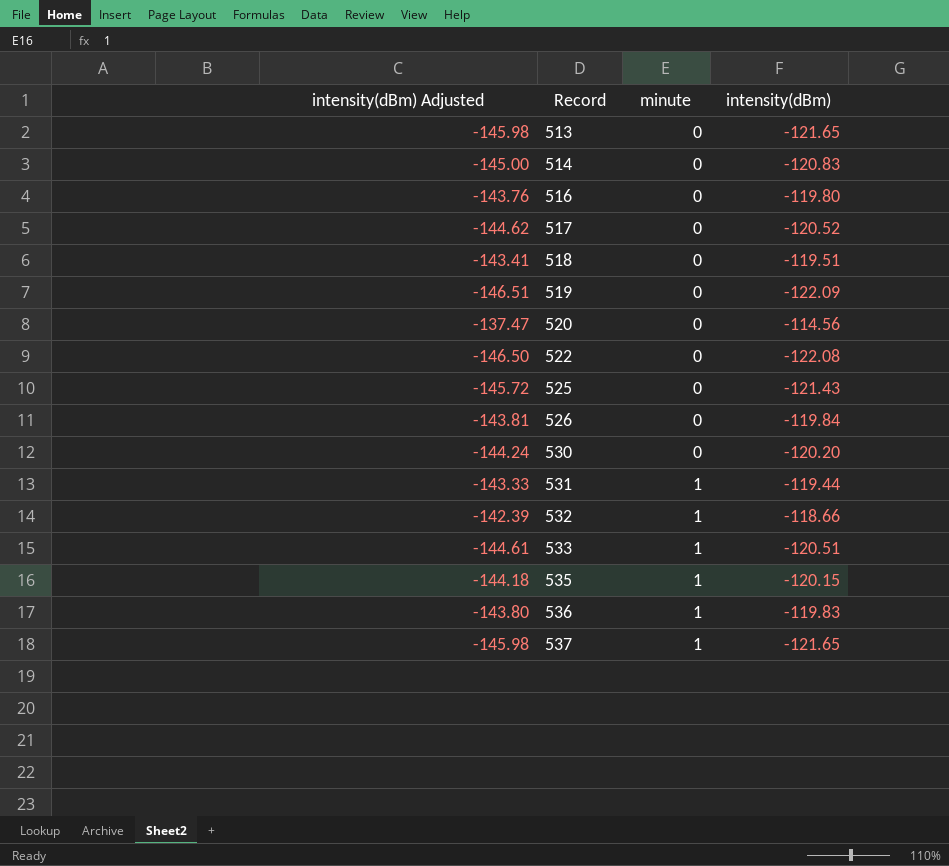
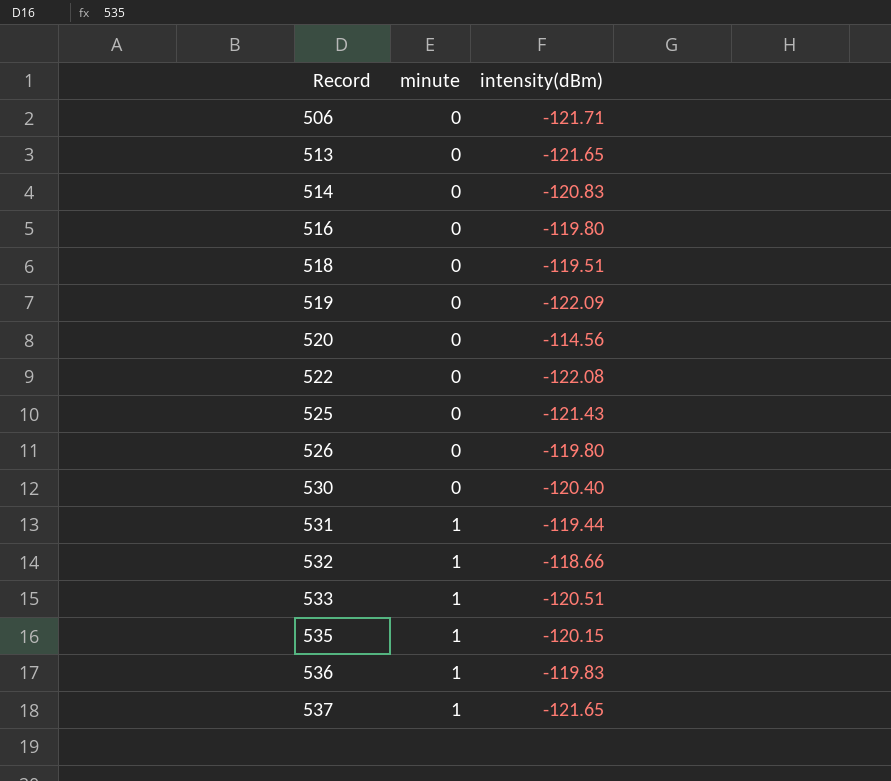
column intensity(dBm) Adjusted | formula: [intensity(dBm)] * 1.2 -> none
row 517: -144.62 | 0 | -120.52 -> none
row 506: none -> 0 | -121.71
526 | intensity(dBm): -119.84 -> -119.80
530 | intensity(dBm): -120.20 -> -120.40

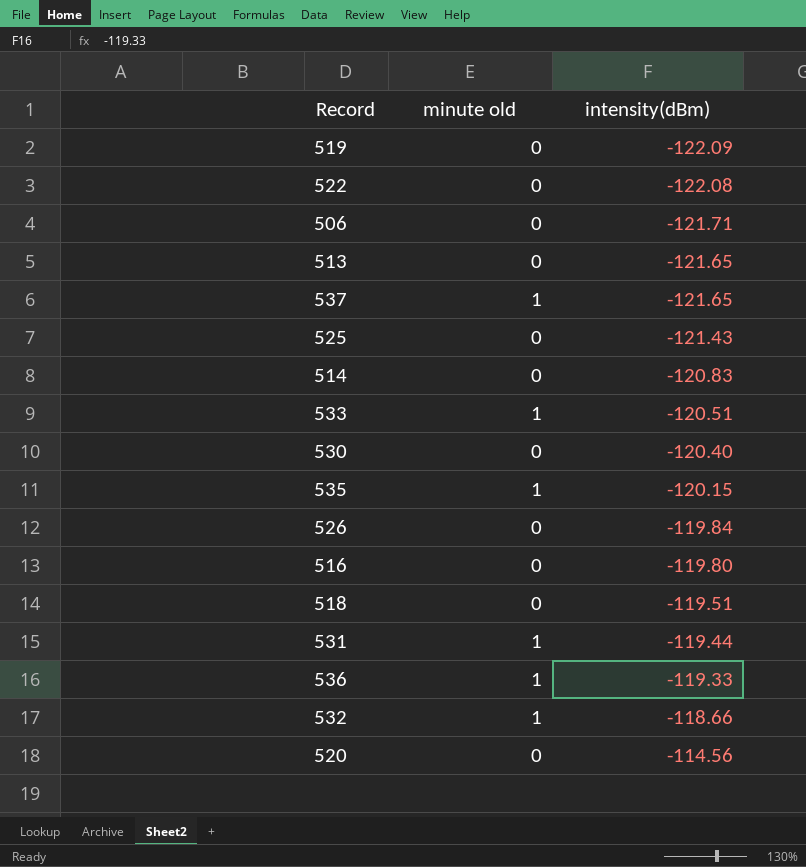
row order: Record ascending -> intensity(dBm) ascending
column name: minute -> minute old
526 | intensity(dBm): -119.80 -> -119.84
536 | intensity(dBm): -119.83 -> -119.33

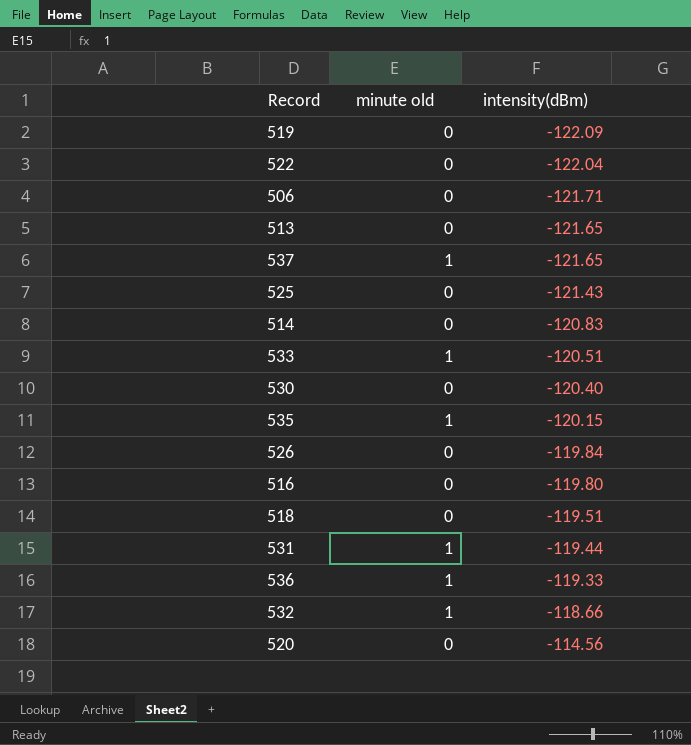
522 | intensity(dBm): -122.08 -> -122.04

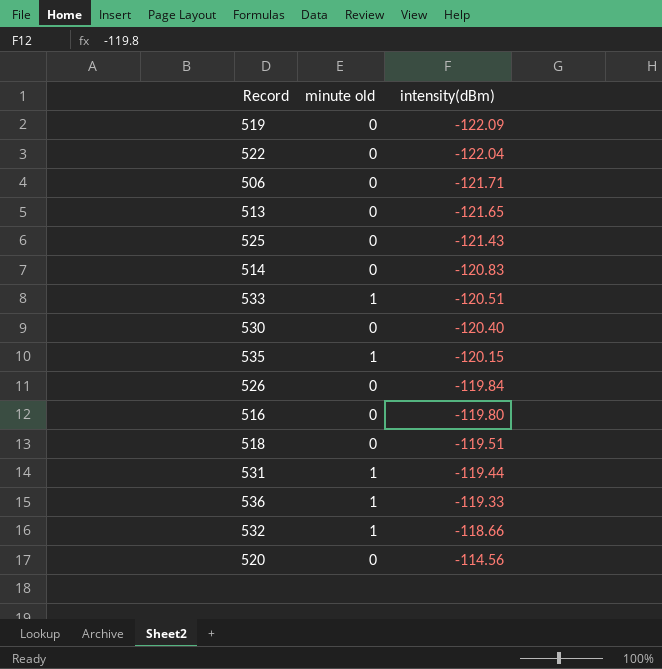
row 537: 1 | -121.65 -> none

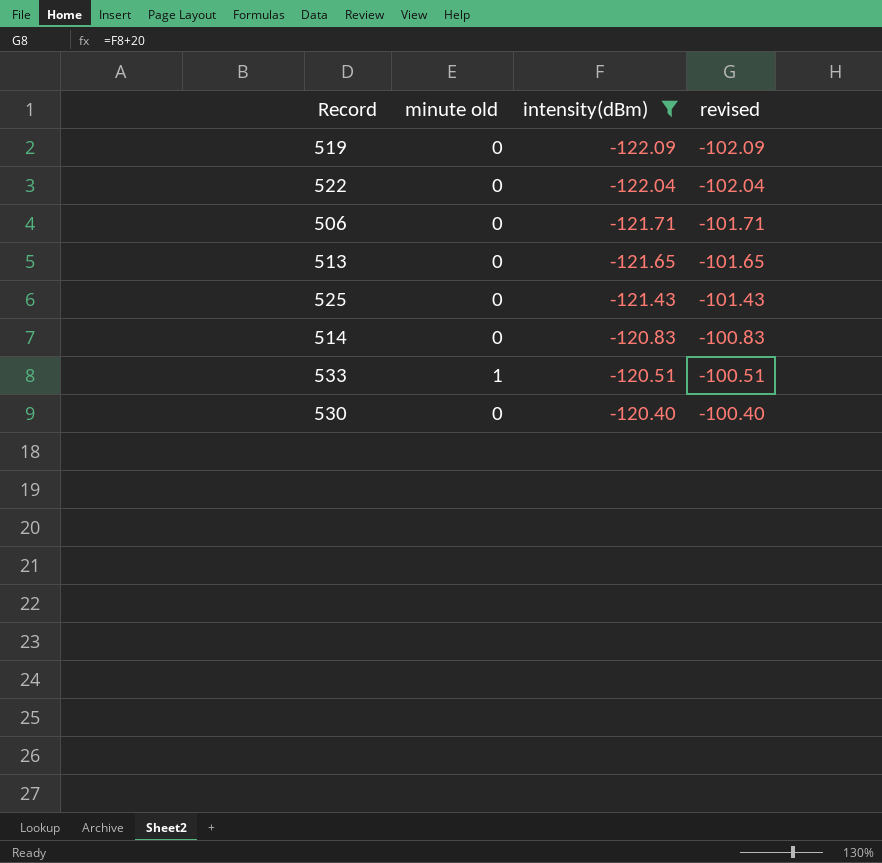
filter: none -> intensity(dBm) <= -120.40
column revised | formula: none -> [intensity(dBm)] + 20

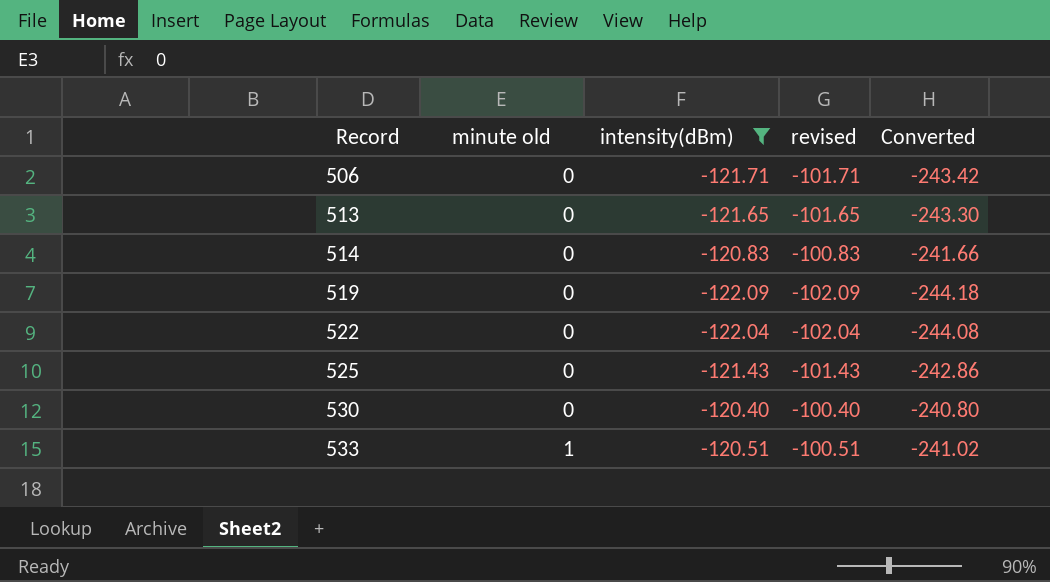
row order: intensity(dBm) ascending -> Record ascending
column Converted | formula: none -> [intensity(dBm)] * 2

